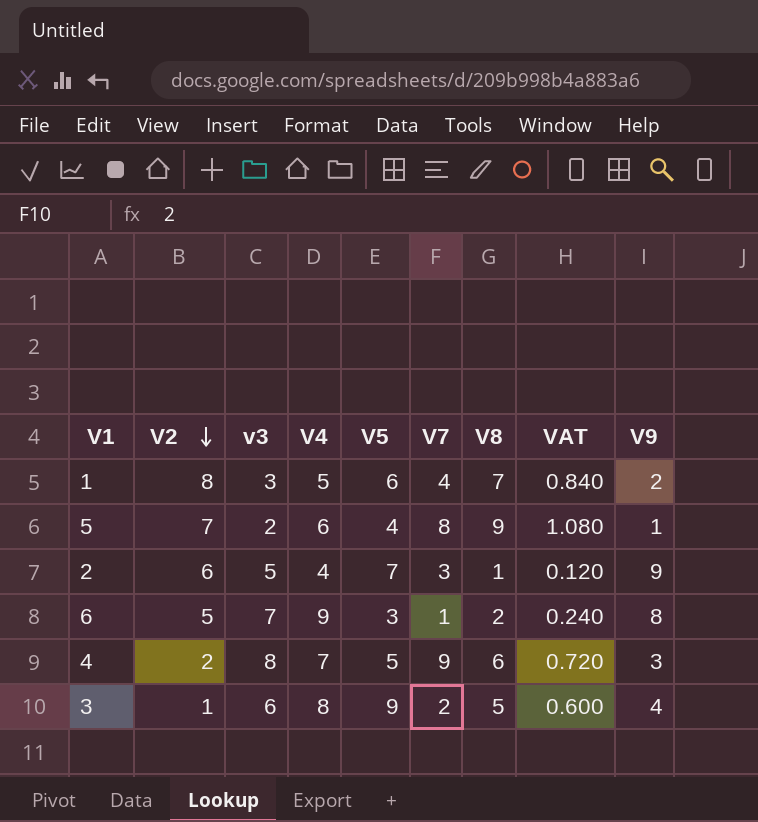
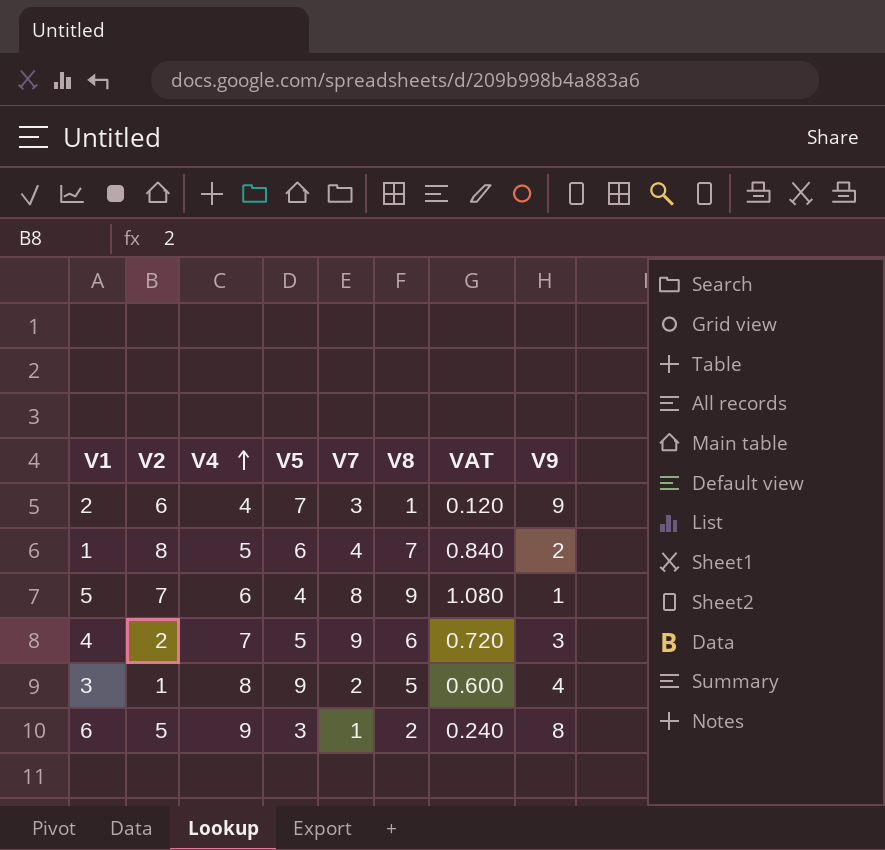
row order: V2 descending -> V4 ascending
column v3 | position: 3 -> none

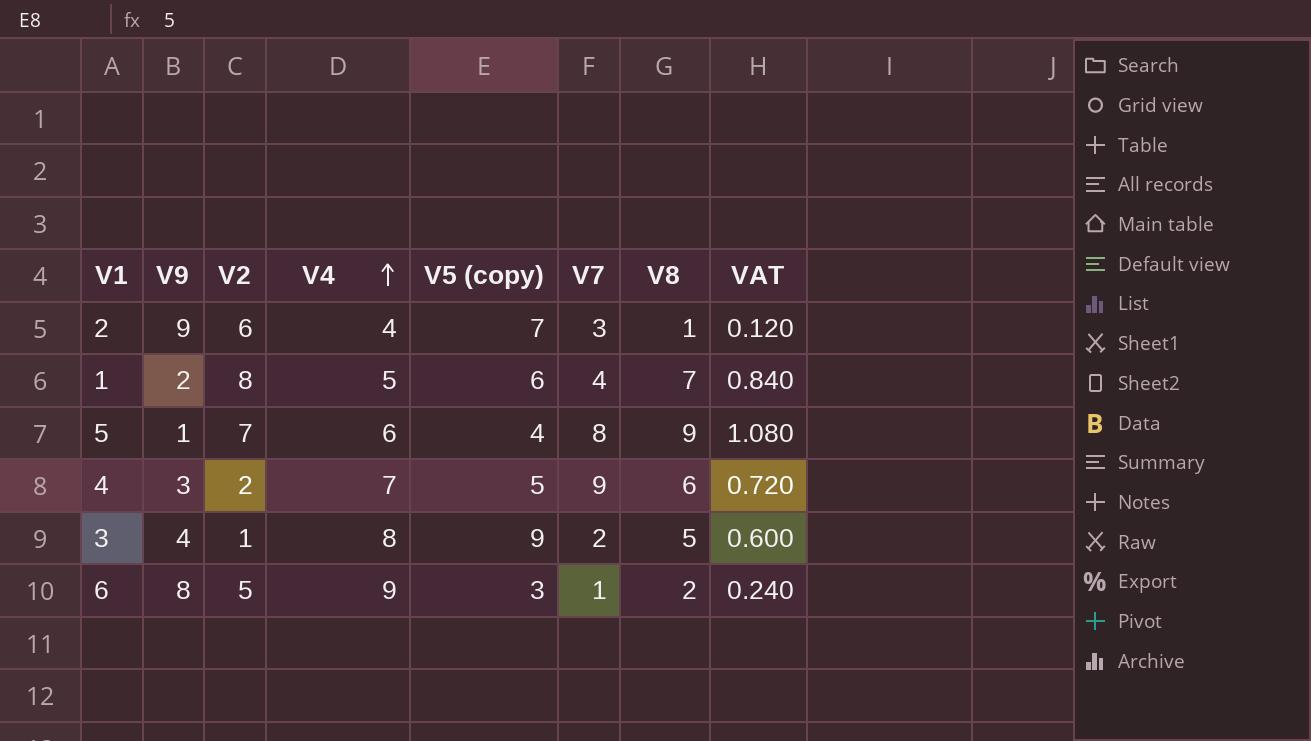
column V9 | position: 8 -> 2
column name: V5 -> V5 (copy)

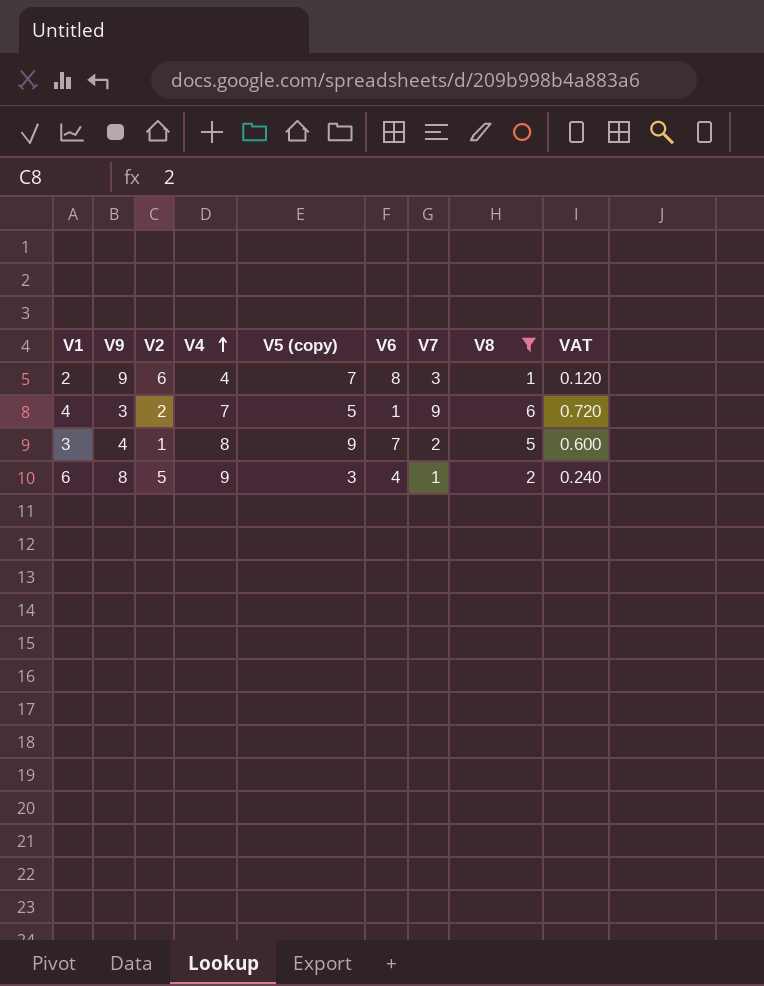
filter: none -> V8 <= 6
column V6 | position: none -> 6

